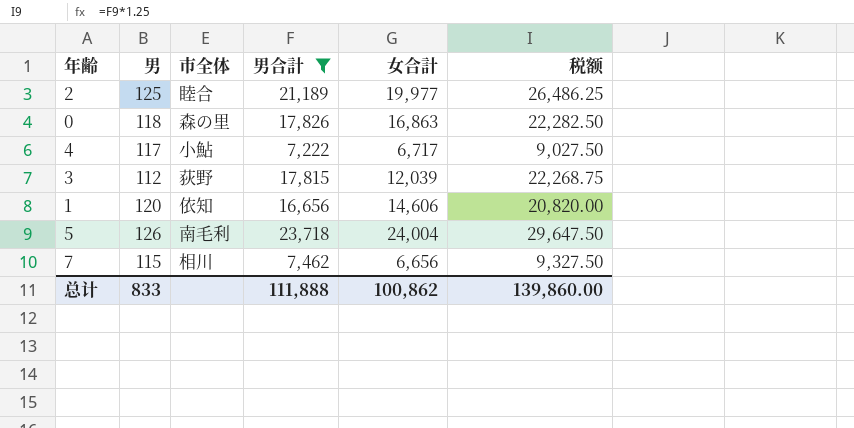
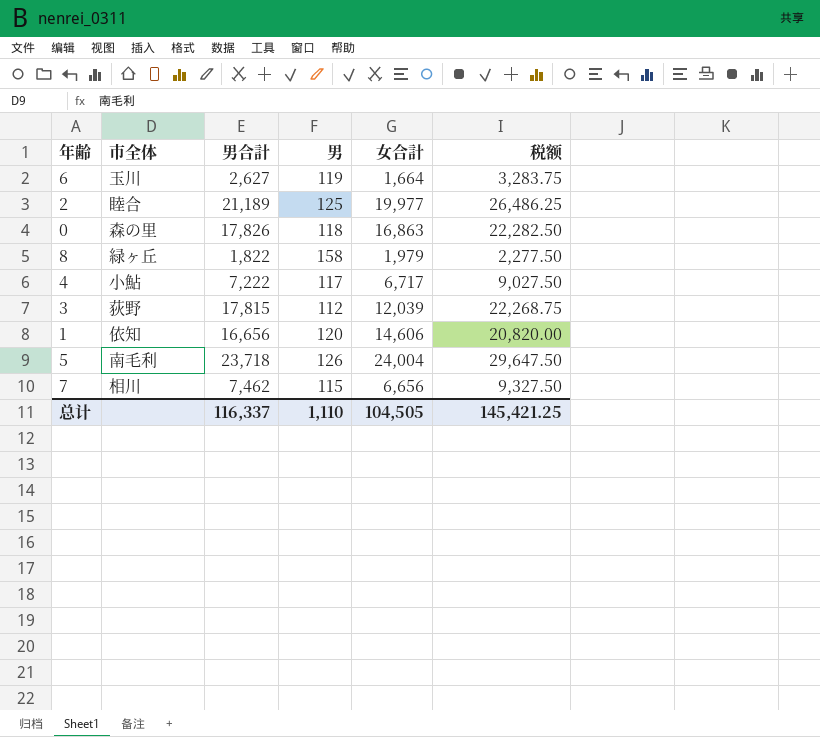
filter: 男合計 >= 7,222 -> none
column 男 | position: 2 -> 4
总计 | 男合計: 111,888 -> 116,337
总计 | 男: 833 -> 1,110
总计 | 女合計: 100,862 -> 104,505
总计 | 税额: 139,860.00 -> 145,421.25

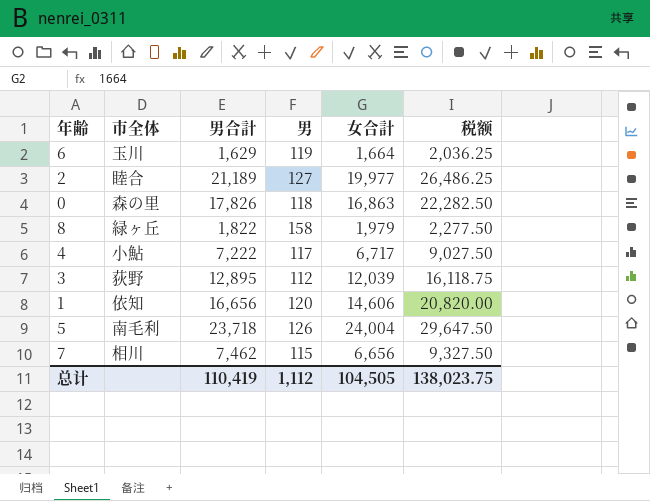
6 | 男合計: 2,627 -> 1,629
6 | 税额: 3,283.75 -> 2,036.25
2 | 男: 125 -> 127
3 | 男合計: 17,815 -> 12,895
3 | 税额: 22,268.75 -> 16,118.75
总计 | 男合計: 116,337 -> 110,419
总计 | 男: 1,110 -> 1,112
总计 | 税额: 145,421.25 -> 138,023.75

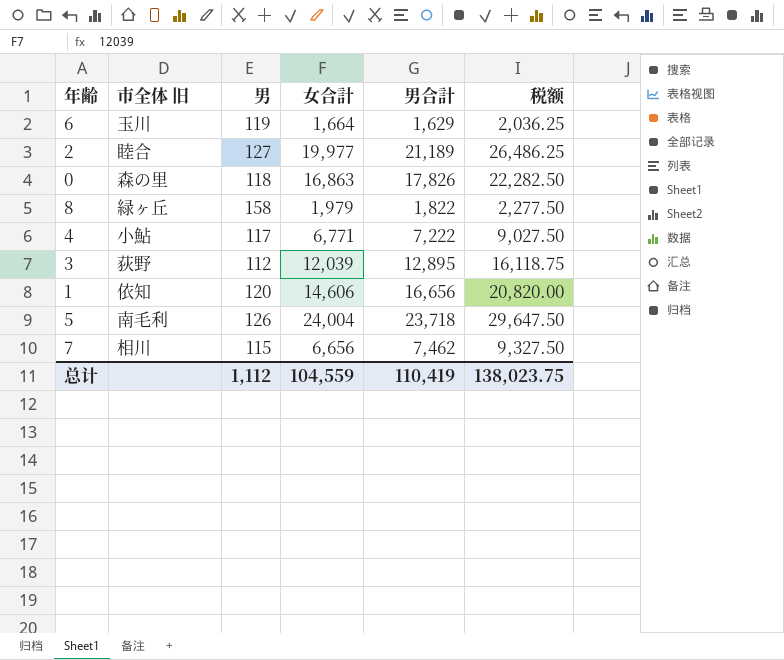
column name: 市全体 -> 市全体 旧
column 男合計 | position: 3 -> 5
4 | 女合計: 6,717 -> 6,771
总计 | 女合計: 104,505 -> 104,559

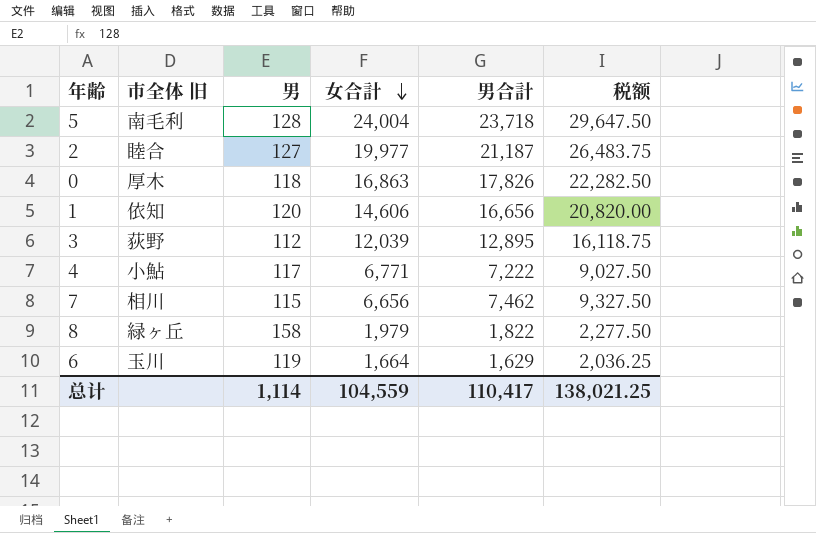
row order: none -> 女合計 descending
5 | 男: 126 -> 128
2 | 男合計: 21,189 -> 21,187
2 | 税额: 26,486.25 -> 26,483.75
0 | 市全体 旧: 森の里 -> 厚木
总计 | 男: 1,112 -> 1,114
总计 | 男合計: 110,419 -> 110,417
总计 | 税额: 138,023.75 -> 138,021.25

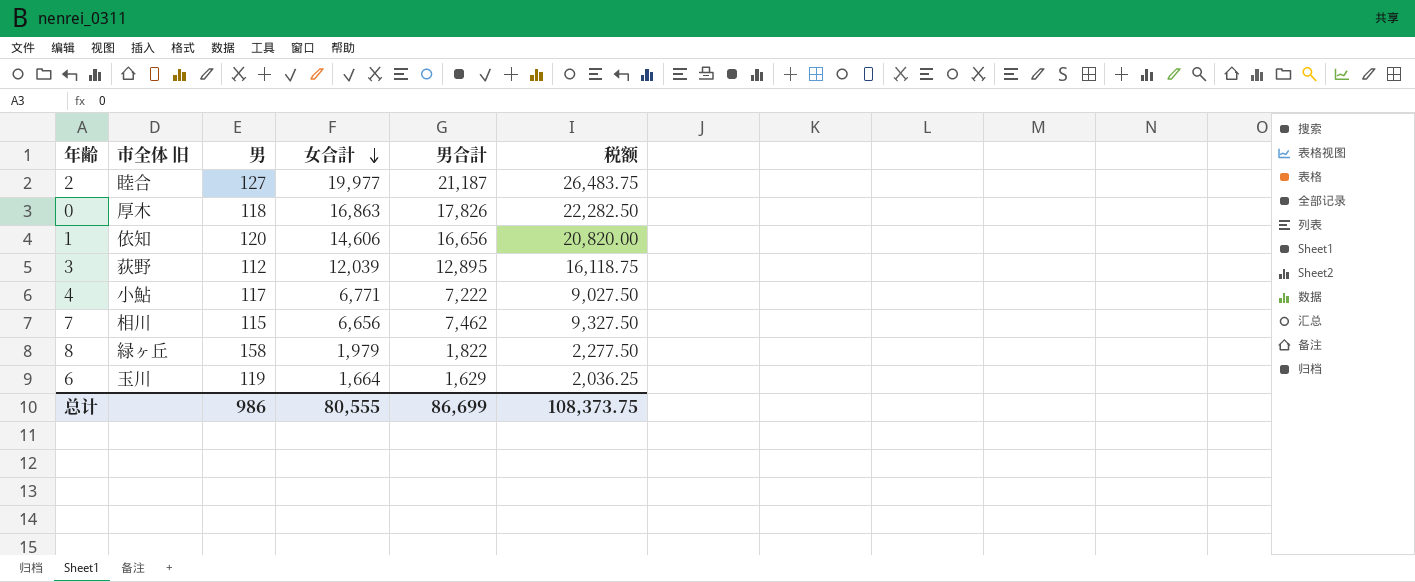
row 5: 南毛利 | 128 | 24,004 | 23,718 | 29,647.50 -> none
总计 | 男: 1,114 -> 986
总计 | 女合計: 104,559 -> 80,555
总计 | 男合計: 110,417 -> 86,699
总计 | 税额: 138,021.25 -> 108,373.75

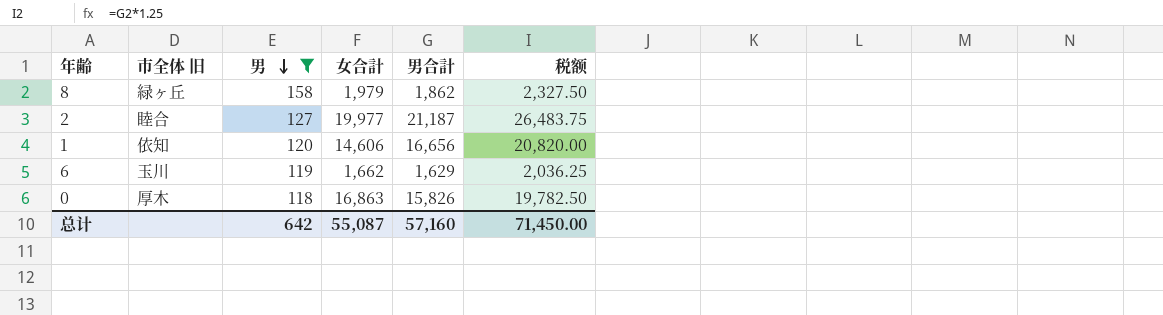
filter: none -> 男 >= 118
row order: 女合計 descending -> 男 descending
8 | 男合計: 1,822 -> 1,862
8 | 税额: 2,277.50 -> 2,327.50
6 | 女合計: 1,664 -> 1,662
0 | 男合計: 17,826 -> 15,826
0 | 税额: 22,282.50 -> 19,782.50
总计 | 男: 986 -> 642
总计 | 女合計: 80,555 -> 55,087
总计 | 男合計: 86,699 -> 57,160
总计 | 税额: 108,373.75 -> 71,450.00

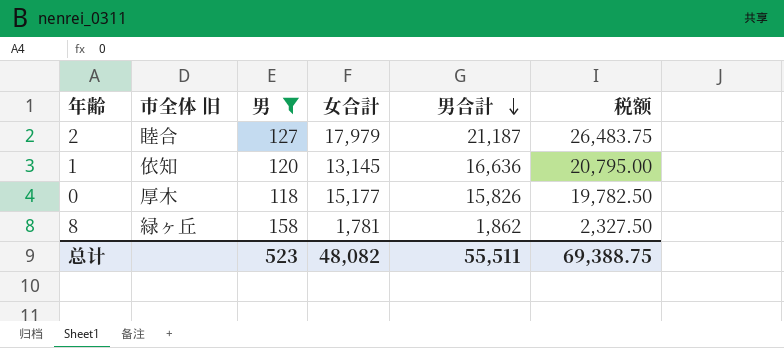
row order: 男 descending -> 男合計 descending
row 6: 玉川 | 119 | 1,662 | 1,629 | 2,036.25 -> none
2 | 女合計: 19,977 -> 17,979
1 | 女合計: 14,606 -> 13,145
1 | 男合計: 16,656 -> 16,636
1 | 税额: 20,820.00 -> 20,795.00
0 | 女合計: 16,863 -> 15,177
8 | 女合計: 1,979 -> 1,781
总计 | 男: 642 -> 523
总计 | 女合計: 55,087 -> 48,082
总计 | 男合計: 57,160 -> 55,511
总计 | 税额: 71,450.00 -> 69,388.75

